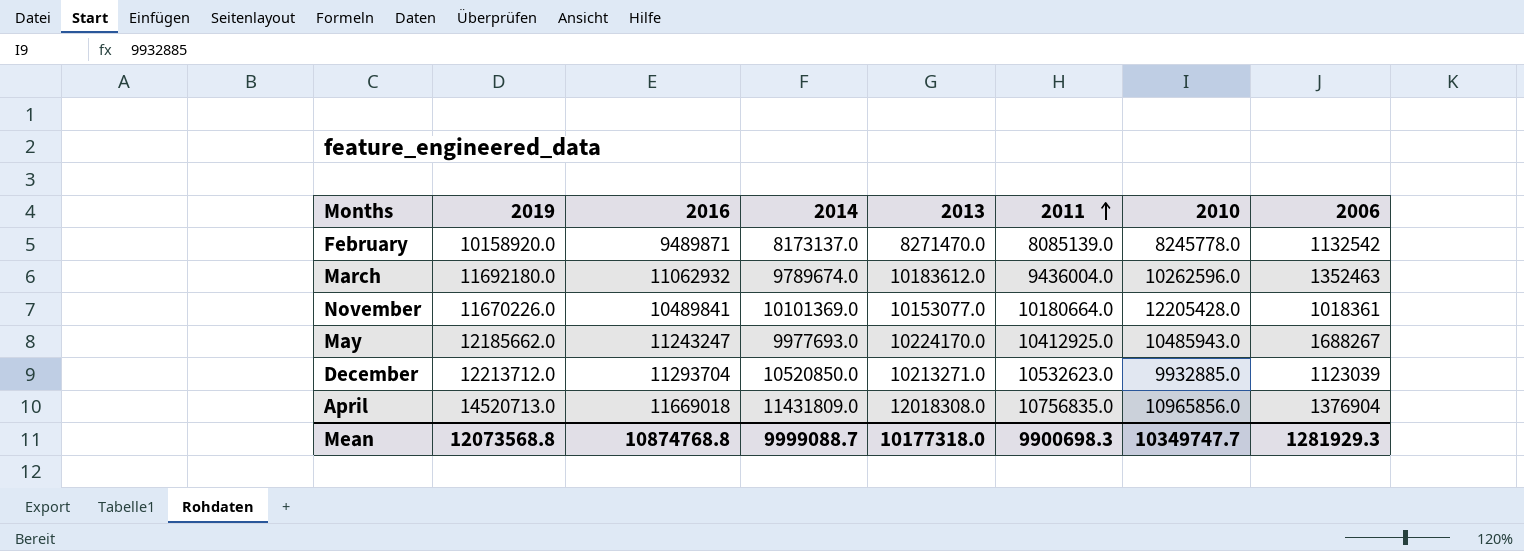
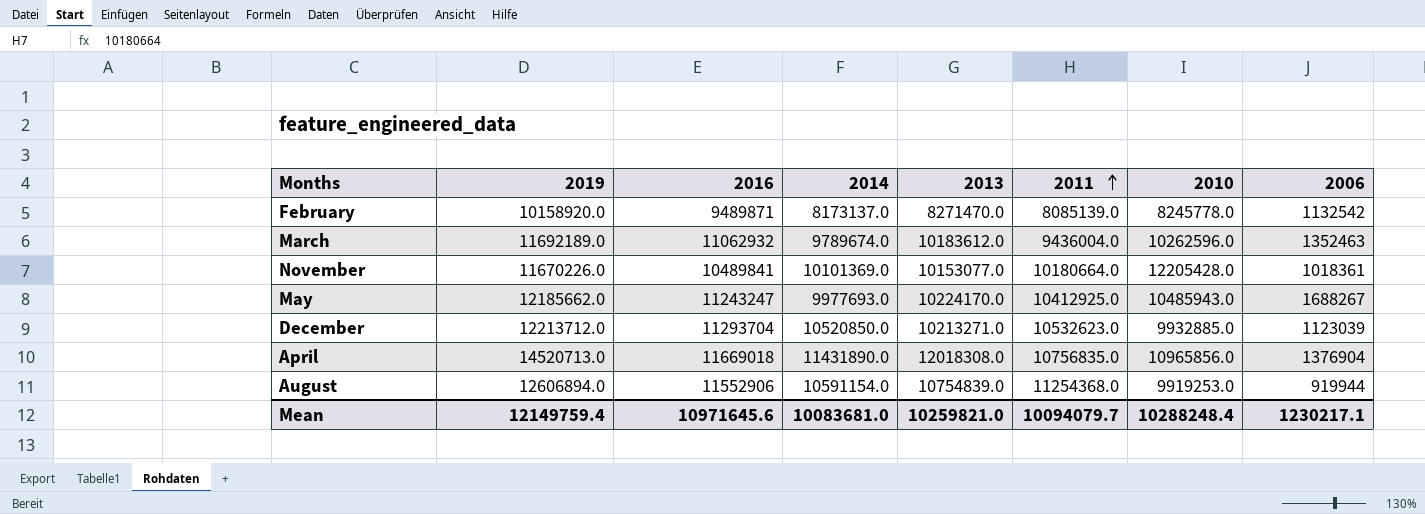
March | 2019: 11692180.0 -> 11692189.0
April | 2014: 11431809.0 -> 11431890.0
row August: none -> 12606894.0 | 11552906 | 10591154.0 | 10754839.0 | 11254368.0 | 9919253.0 | 919944
Mean | 2019: 12073568.8 -> 12149759.4
Mean | 2016: 10874768.8 -> 10971645.6
Mean | 2014: 9999088.7 -> 10083681.0
Mean | 2013: 10177318.0 -> 10259821.0
Mean | 2011: 9900698.3 -> 10094079.7
Mean | 2010: 10349747.7 -> 10288248.4
Mean | 2006: 1281929.3 -> 1230217.1

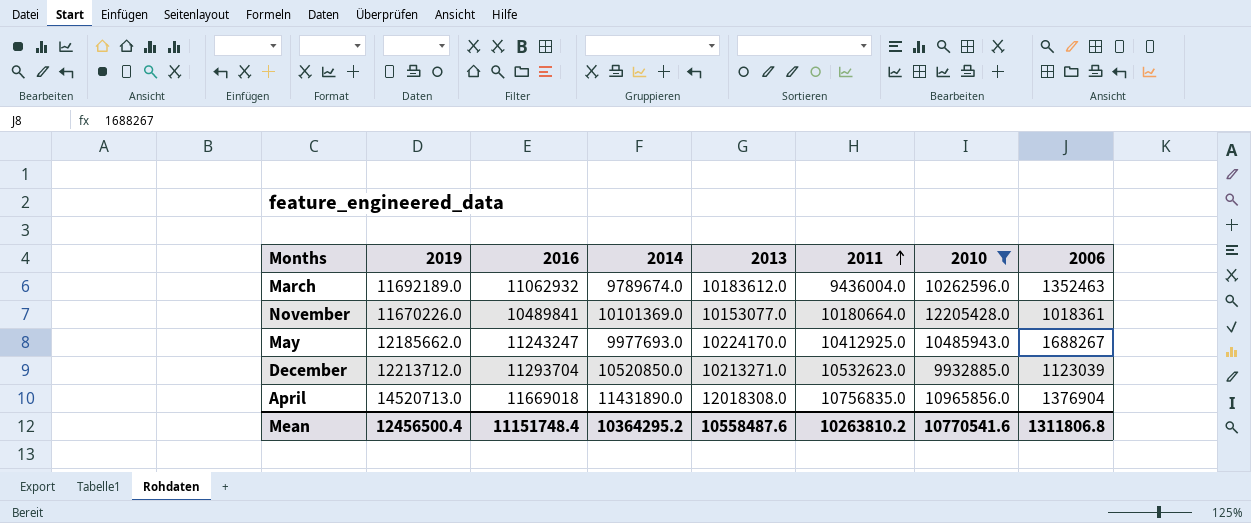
filter: none -> 2010 >= 9932885.0
Mean | 2019: 12149759.4 -> 12456500.4
Mean | 2016: 10971645.6 -> 11151748.4
Mean | 2014: 10083681.0 -> 10364295.2
Mean | 2013: 10259821.0 -> 10558487.6
Mean | 2011: 10094079.7 -> 10263810.2
Mean | 2010: 10288248.4 -> 10770541.6
Mean | 2006: 1230217.1 -> 1311806.8

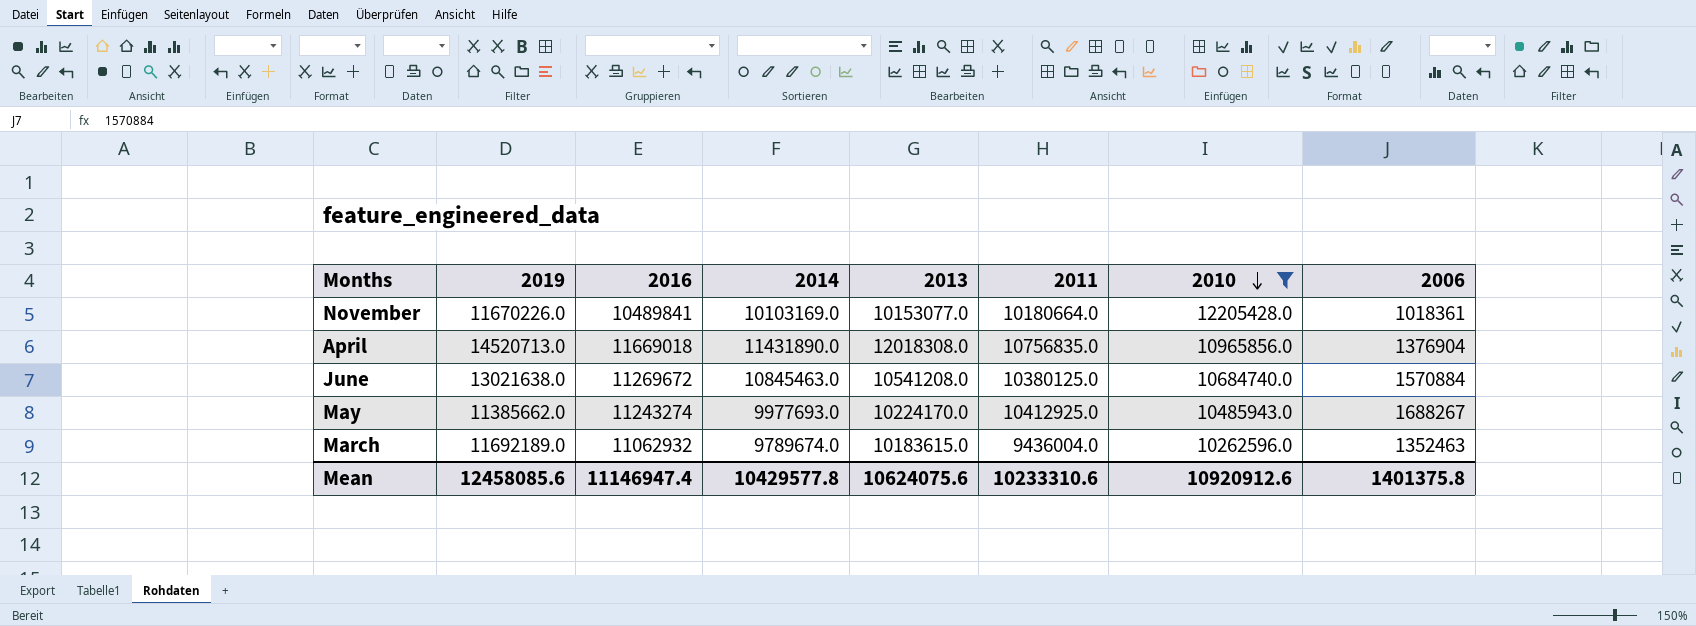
row order: 2011 ascending -> 2010 descending
row December: 12213712.0 | 11293704 | 10520850.0 | 10213271.0 | 10532623.0 | 9932885.0 | 1123039 -> none
November | 2014: 10101369.0 -> 10103169.0
row June: none -> 13021638.0 | 11269672 | 10845463.0 | 10541208.0 | 10380125.0 | 10684740.0 | 1570884
May | 2019: 12185662.0 -> 11385662.0
May | 2016: 11243247 -> 11243274
March | 2013: 10183612.0 -> 10183615.0
Mean | 2019: 12456500.4 -> 12458085.6
Mean | 2016: 11151748.4 -> 11146947.4
Mean | 2014: 10364295.2 -> 10429577.8
Mean | 2013: 10558487.6 -> 10624075.6
Mean | 2011: 10263810.2 -> 10233310.6
Mean | 2010: 10770541.6 -> 10920912.6
Mean | 2006: 1311806.8 -> 1401375.8

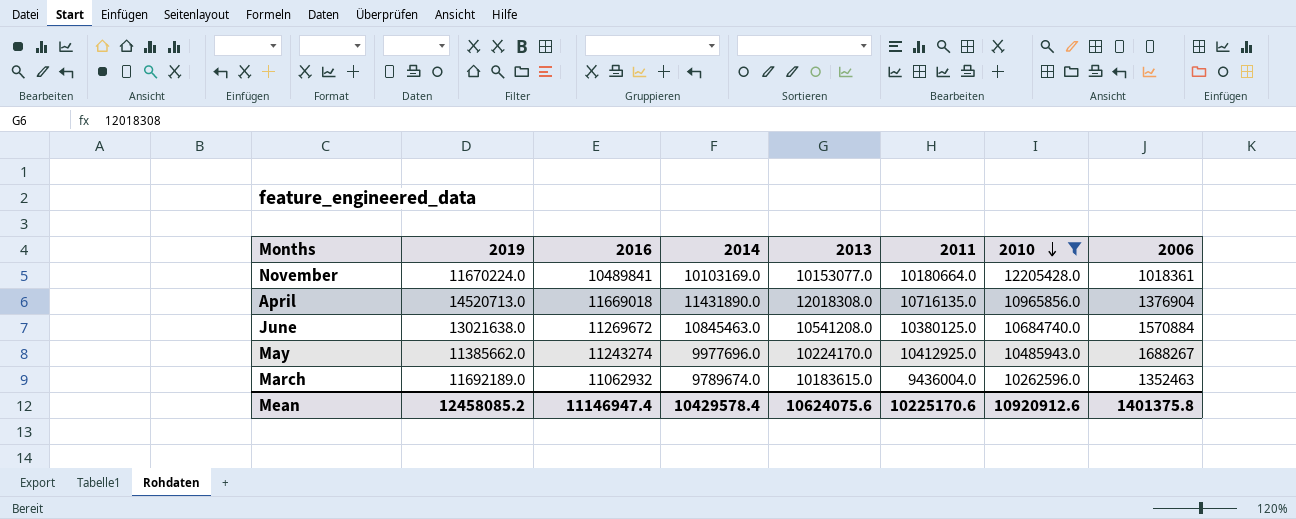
November | 2019: 11670226.0 -> 11670224.0
April | 2011: 10756835.0 -> 10716135.0
May | 2014: 9977693.0 -> 9977696.0
Mean | 2019: 12458085.6 -> 12458085.2
Mean | 2014: 10429577.8 -> 10429578.4
Mean | 2011: 10233310.6 -> 10225170.6

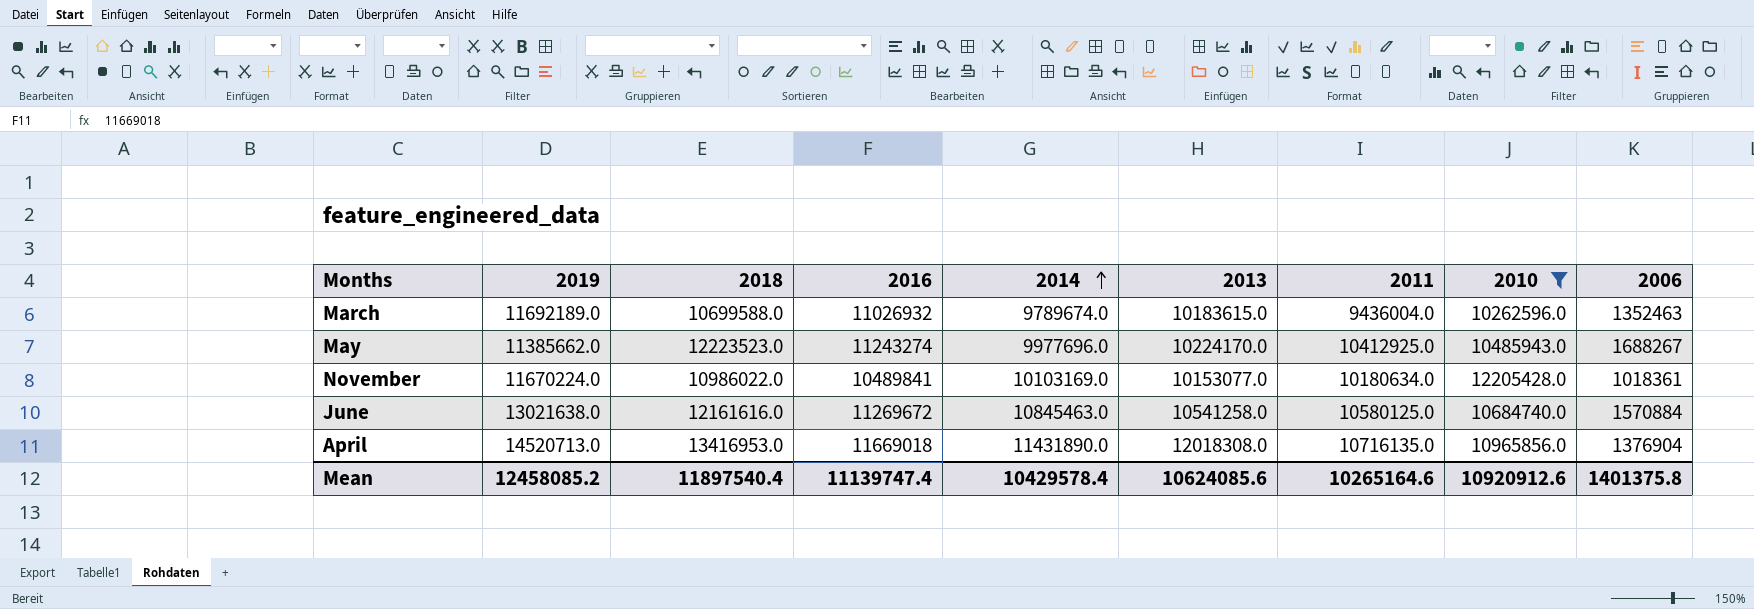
row order: 2010 descending -> 2014 ascending
column 2018 | position: none -> 3
March | 2016: 11062932 -> 11026932
November | 2011: 10180664.0 -> 10180634.0
June | 2013: 10541208.0 -> 10541258.0
June | 2011: 10380125.0 -> 10580125.0
Mean | 2016: 11146947.4 -> 11139747.4
Mean | 2013: 10624075.6 -> 10624085.6
Mean | 2011: 10225170.6 -> 10265164.6

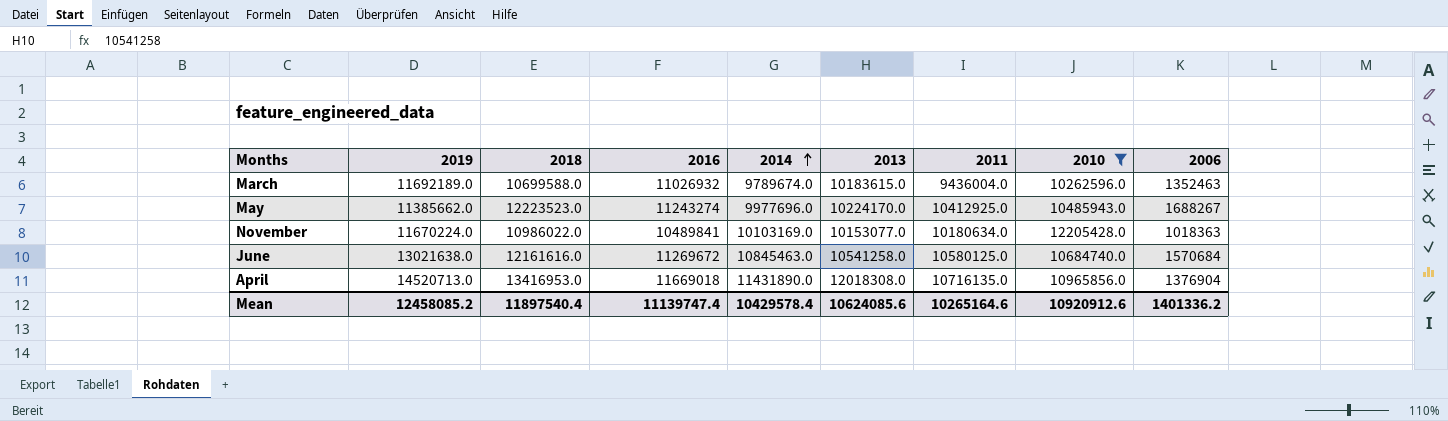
November | 2006: 1018361 -> 1018363
June | 2006: 1570884 -> 1570684
Mean | 2006: 1401375.8 -> 1401336.2

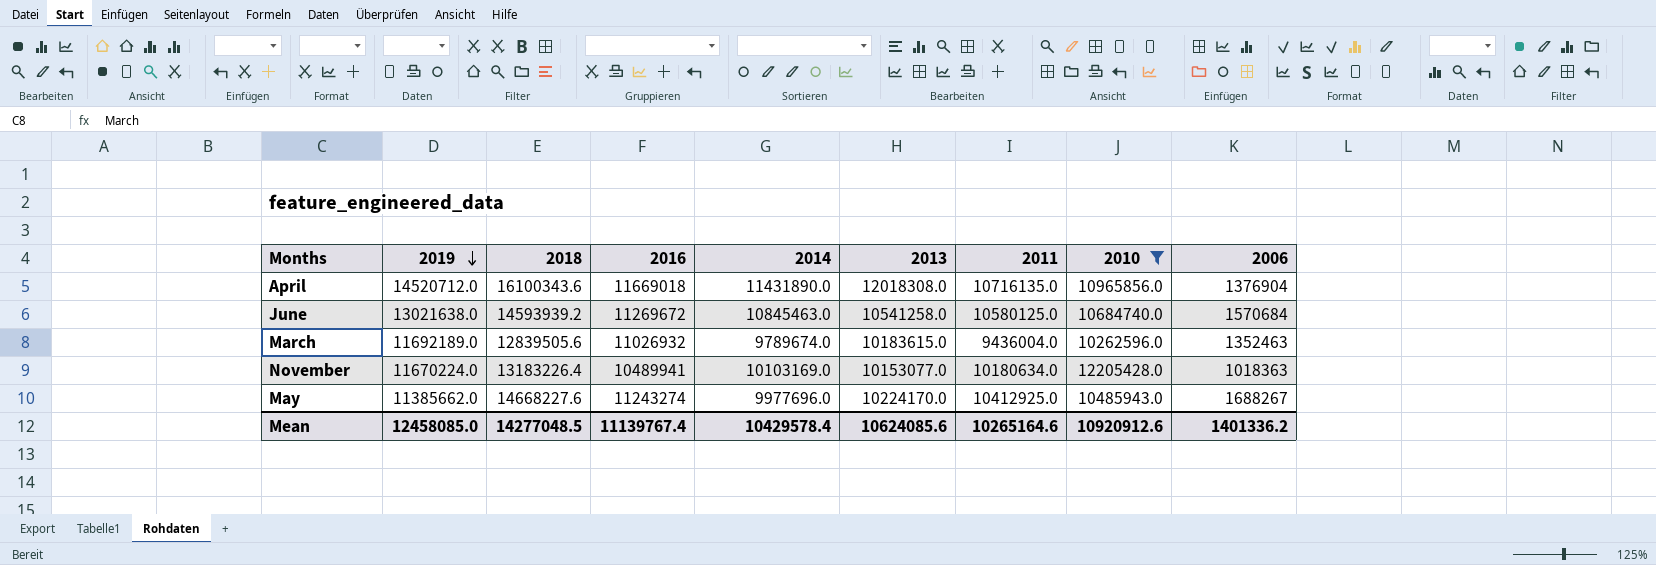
row order: 2014 ascending -> 2019 descending
April | 2019: 14520713.0 -> 14520712.0
April | 2018: 13416953.0 -> 16100343.6
June | 2018: 12161616.0 -> 14593939.2
March | 2018: 10699588.0 -> 12839505.6
November | 2018: 10986022.0 -> 13183226.4
November | 2016: 10489841 -> 10489941
May | 2018: 12223523.0 -> 14668227.6
Mean | 2019: 12458085.2 -> 12458085.0
Mean | 2018: 11897540.4 -> 14277048.5
Mean | 2016: 11139747.4 -> 11139767.4

